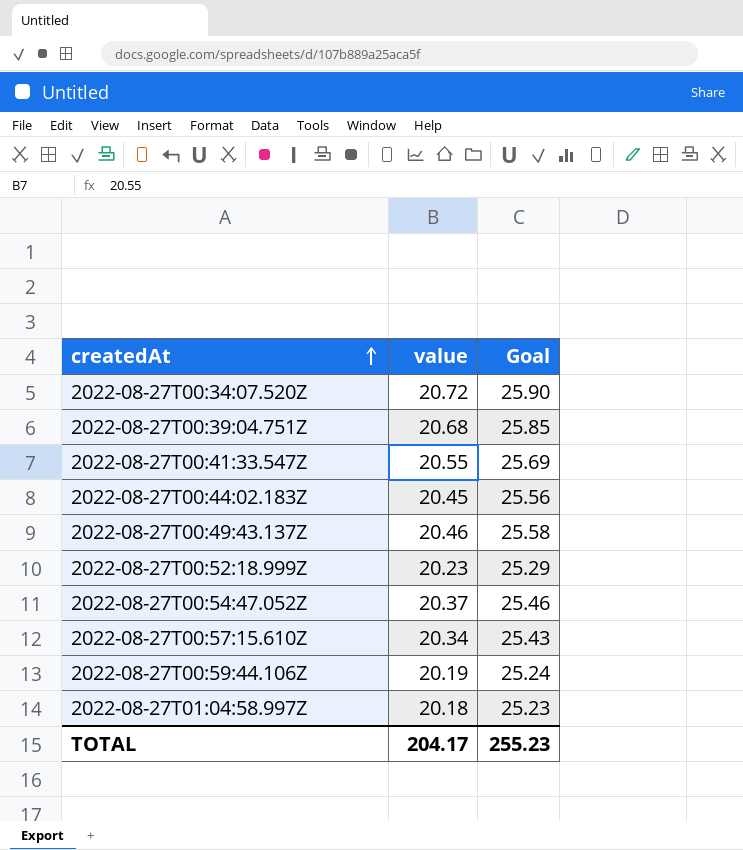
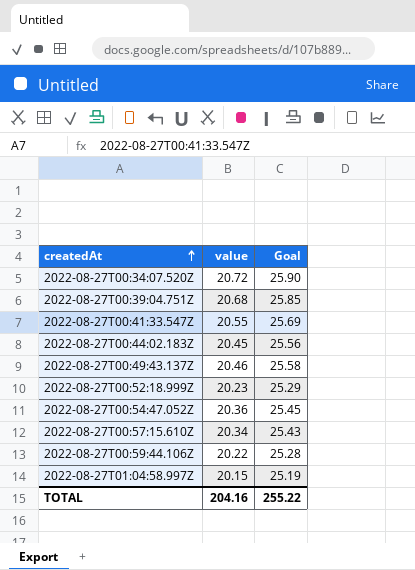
2022-08-27T00:54:47.052Z | value: 20.37 -> 20.36
2022-08-27T00:54:47.052Z | Goal: 25.46 -> 25.45
2022-08-27T00:59:44.106Z | value: 20.19 -> 20.22
2022-08-27T00:59:44.106Z | Goal: 25.24 -> 25.28
2022-08-27T01:04:58.997Z | value: 20.18 -> 20.15
2022-08-27T01:04:58.997Z | Goal: 25.23 -> 25.19
TOTAL | value: 204.17 -> 204.16
TOTAL | Goal: 255.23 -> 255.22

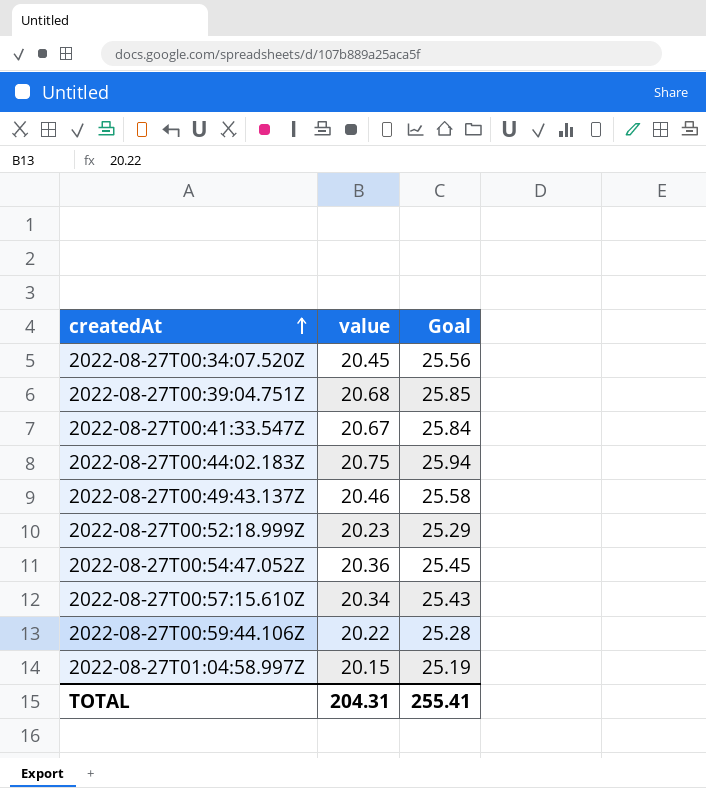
2022-08-27T00:34:07.520Z | value: 20.72 -> 20.45
2022-08-27T00:34:07.520Z | Goal: 25.90 -> 25.56
2022-08-27T00:41:33.547Z | value: 20.55 -> 20.67
2022-08-27T00:41:33.547Z | Goal: 25.69 -> 25.84
2022-08-27T00:44:02.183Z | value: 20.45 -> 20.75
2022-08-27T00:44:02.183Z | Goal: 25.56 -> 25.94
TOTAL | value: 204.16 -> 204.31
TOTAL | Goal: 255.22 -> 255.41

